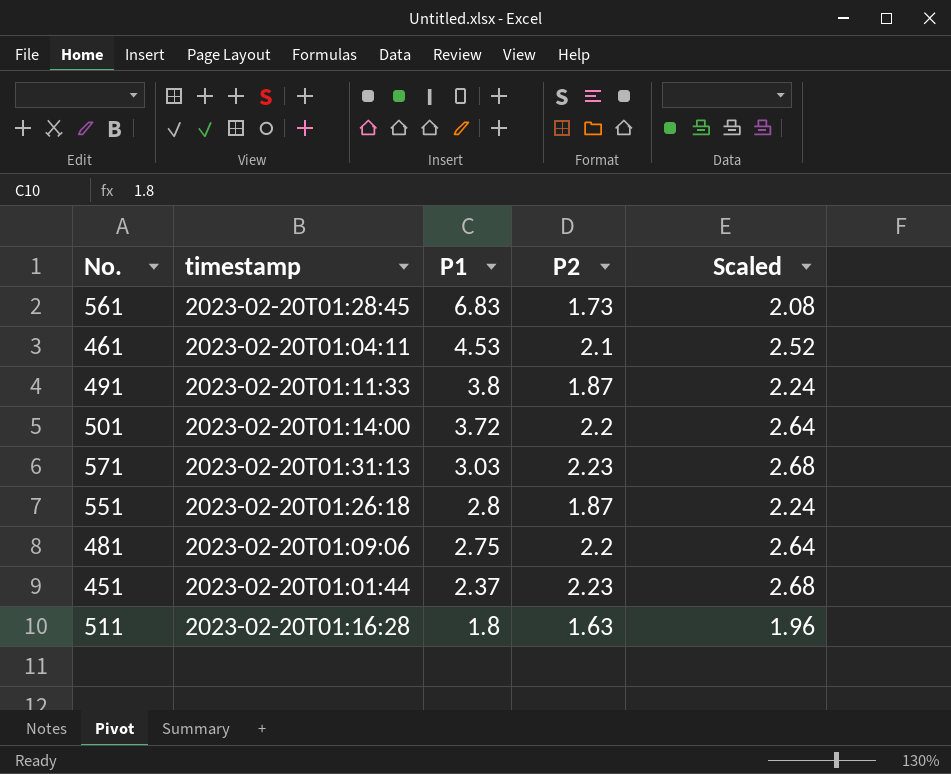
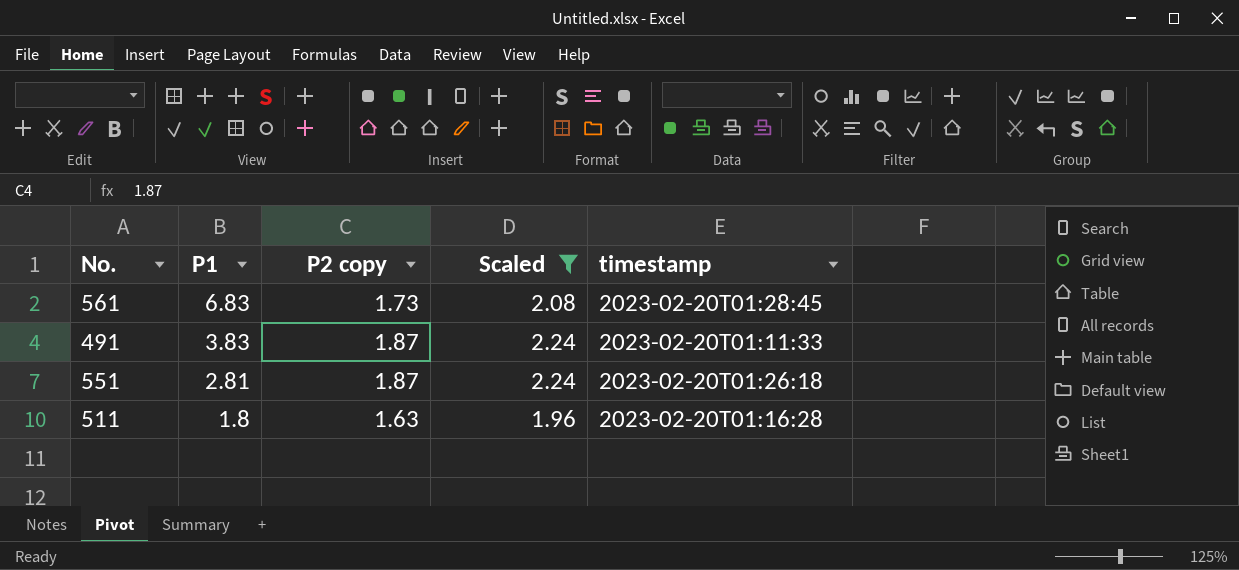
filter: none -> Scaled <= 2.24
column name: P2 -> P2 copy
column timestamp | position: 2 -> 5
491 | P1: 3.8 -> 3.83
551 | P1: 2.8 -> 2.81

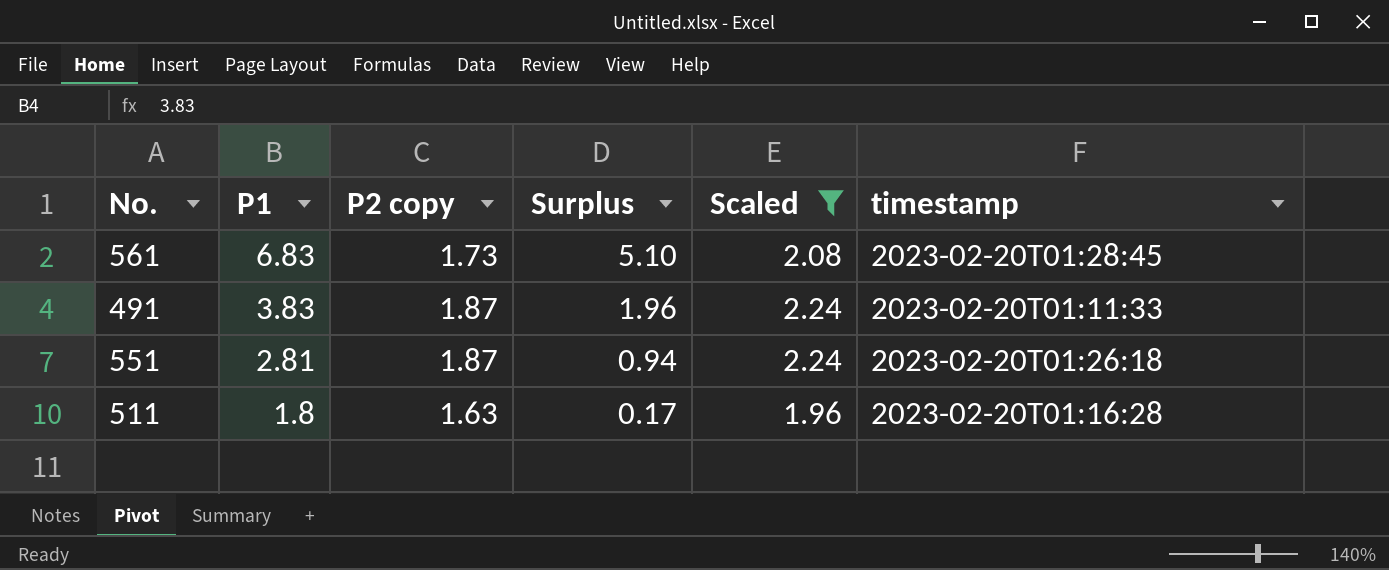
column Surplus | formula: none -> [P1] - [P2 copy]

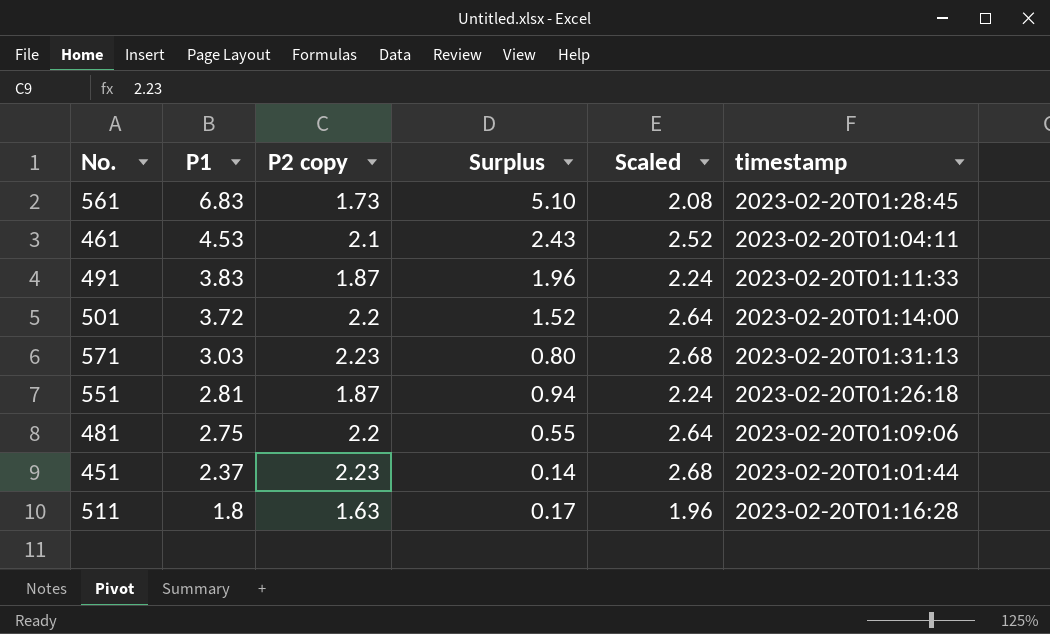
filter: Scaled <= 2.24 -> none

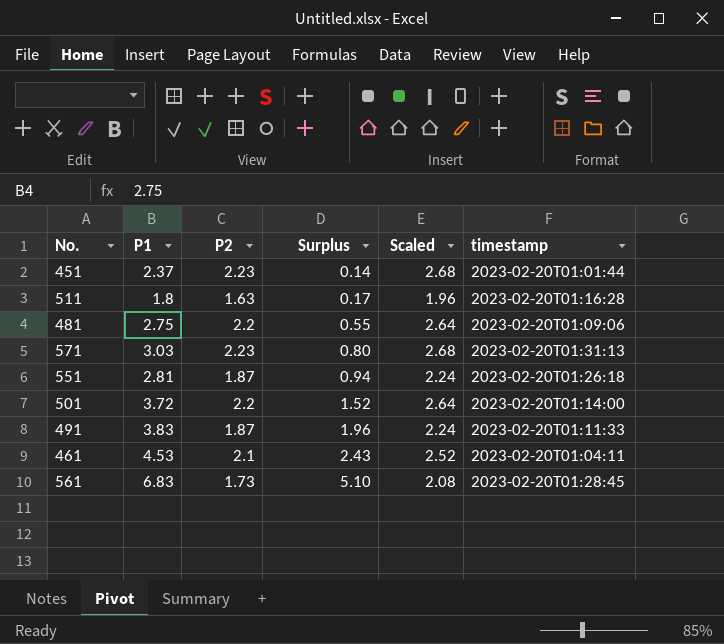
row order: P1 descending -> Surplus ascending
column name: P2 copy -> P2

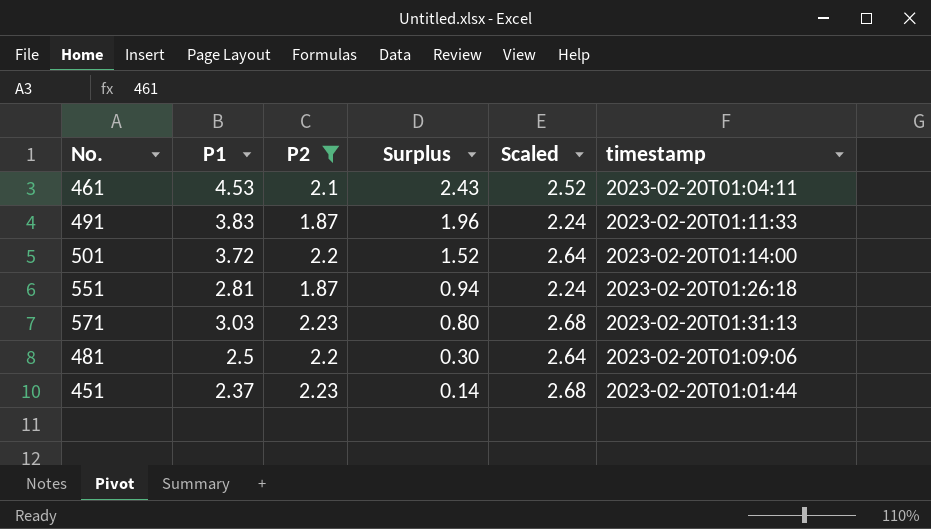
filter: none -> P2 >= 1.87
row order: Surplus ascending -> Surplus descending
481 | P1: 2.75 -> 2.5
481 | Surplus: 0.55 -> 0.30

